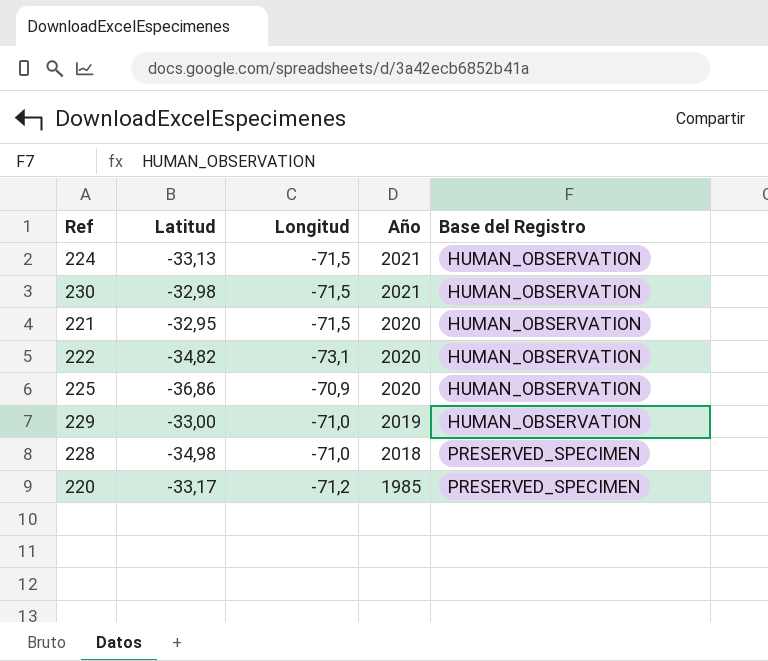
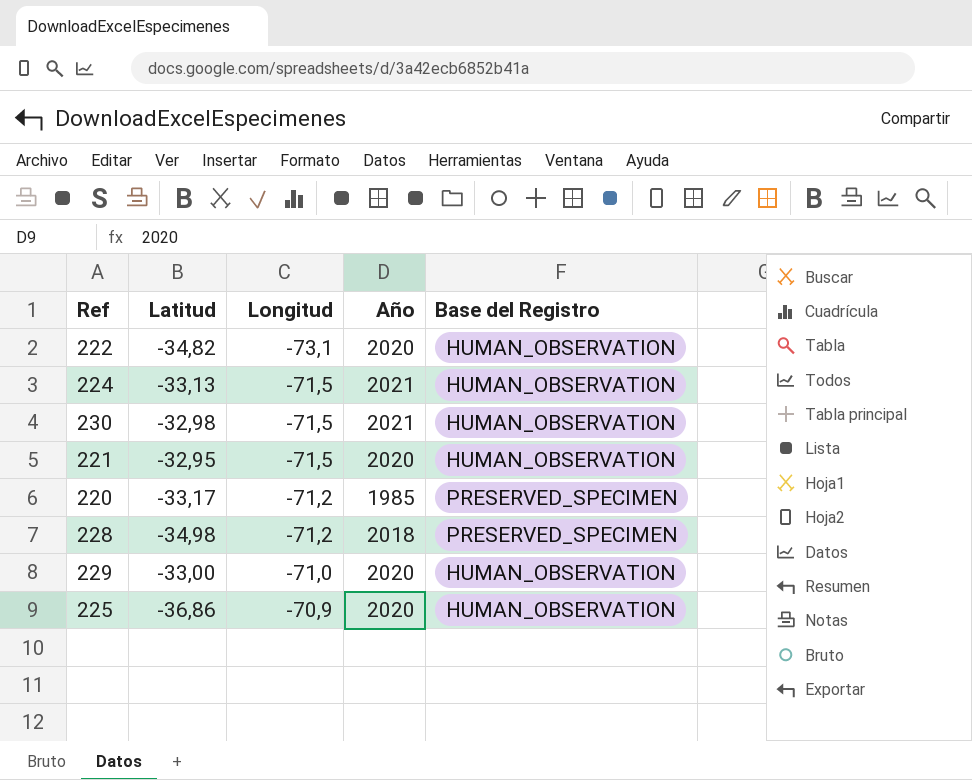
row order: Año descending -> Longitud ascending
228 | Longitud: -71,0 -> -71,2
229 | Año: 2019 -> 2020

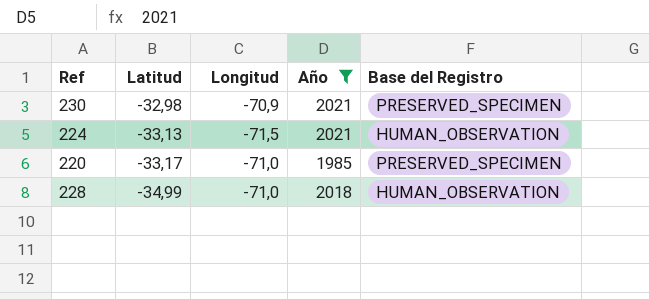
filter: none -> Año != 2020
row order: Longitud ascending -> Latitud descending
230 | Longitud: -71,5 -> -70,9
230 | Base del Registro: HUMAN_OBSERVATION -> PRESERVED_SPECIMEN
220 | Longitud: -71,2 -> -71,0
228 | Latitud: -34,98 -> -34,99
228 | Longitud: -71,2 -> -71,0
228 | Base del Registro: PRESERVED_SPECIMEN -> HUMAN_OBSERVATION

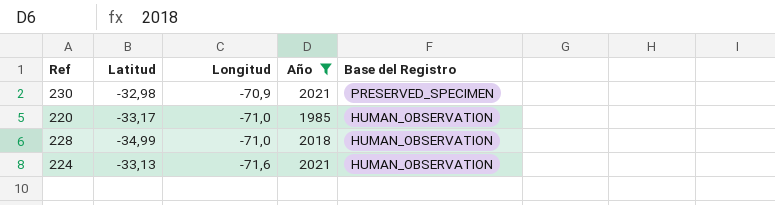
row order: Latitud descending -> Longitud descending
220 | Base del Registro: PRESERVED_SPECIMEN -> HUMAN_OBSERVATION
224 | Longitud: -71,5 -> -71,6

